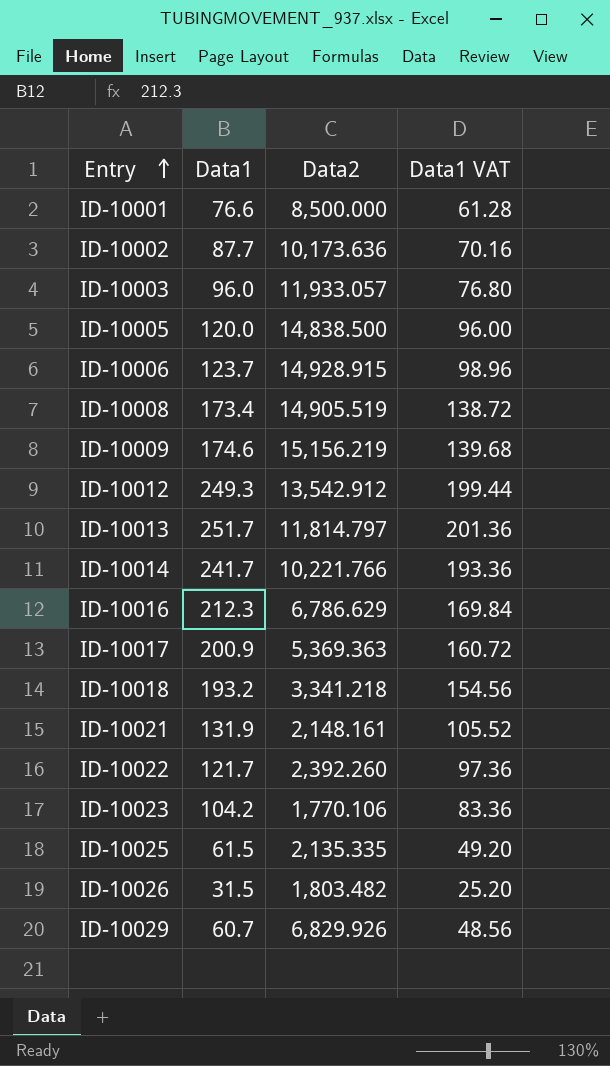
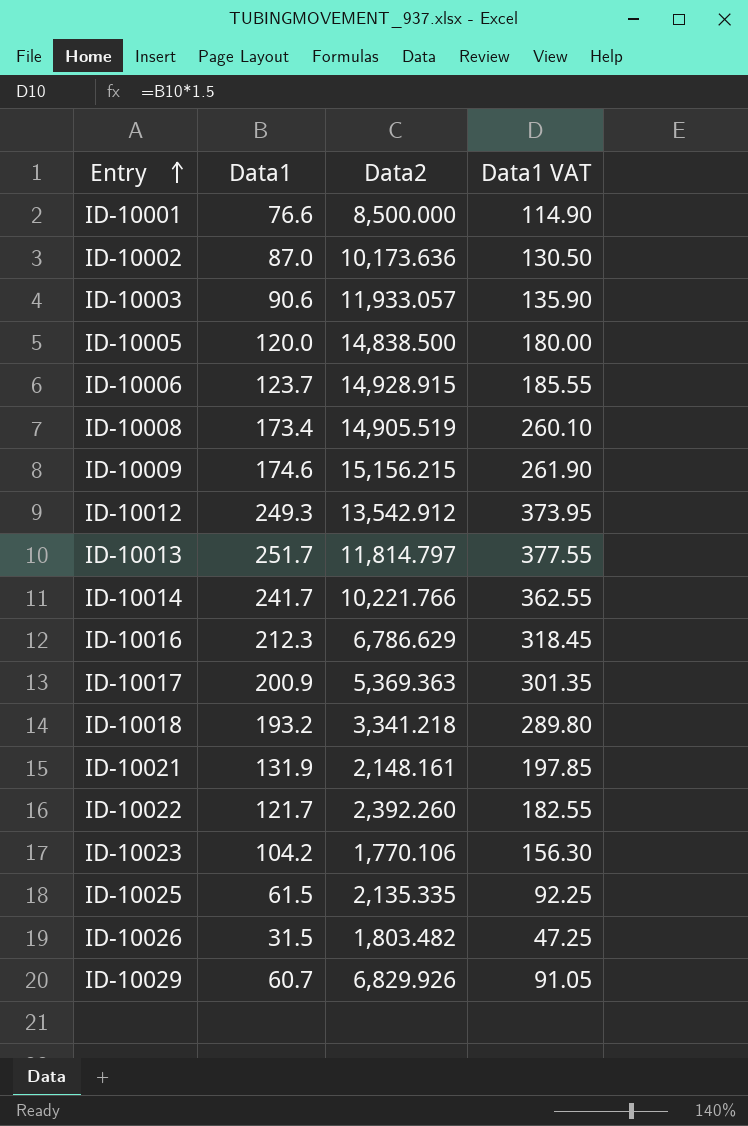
column Data1 VAT | formula: [Data1] * 0.8 -> [Data1] * 1.5
ID-10002 | Data1: 87.7 -> 87.0
ID-10003 | Data1: 96.0 -> 90.6
ID-10009 | Data2: 15,156.219 -> 15,156.215

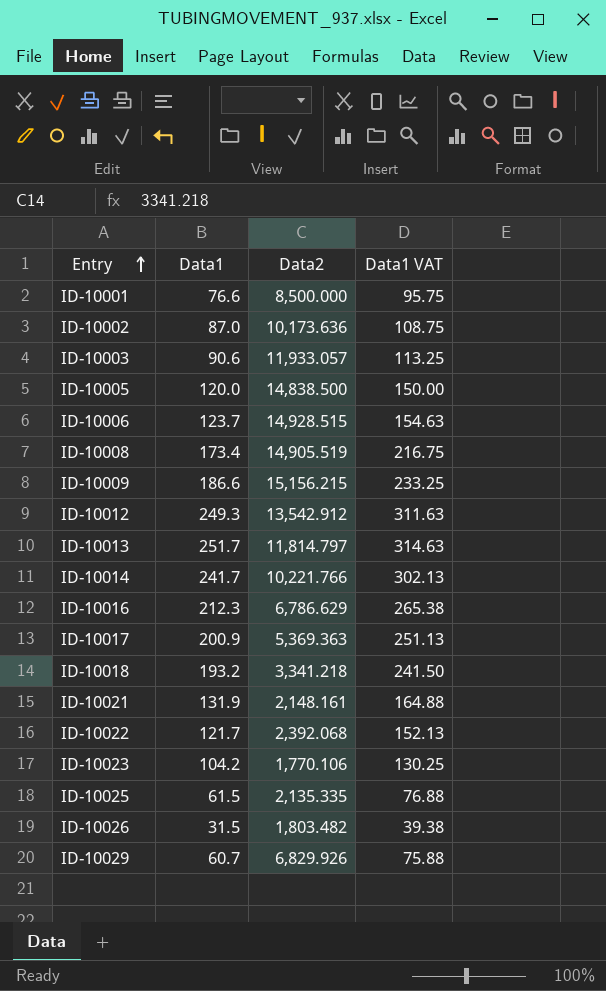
column Data1 VAT | formula: [Data1] * 1.5 -> [Data1] * 1.25
ID-10006 | Data2: 14,928.915 -> 14,928.515
ID-10009 | Data1: 174.6 -> 186.6
ID-10022 | Data2: 2,392.260 -> 2,392.068

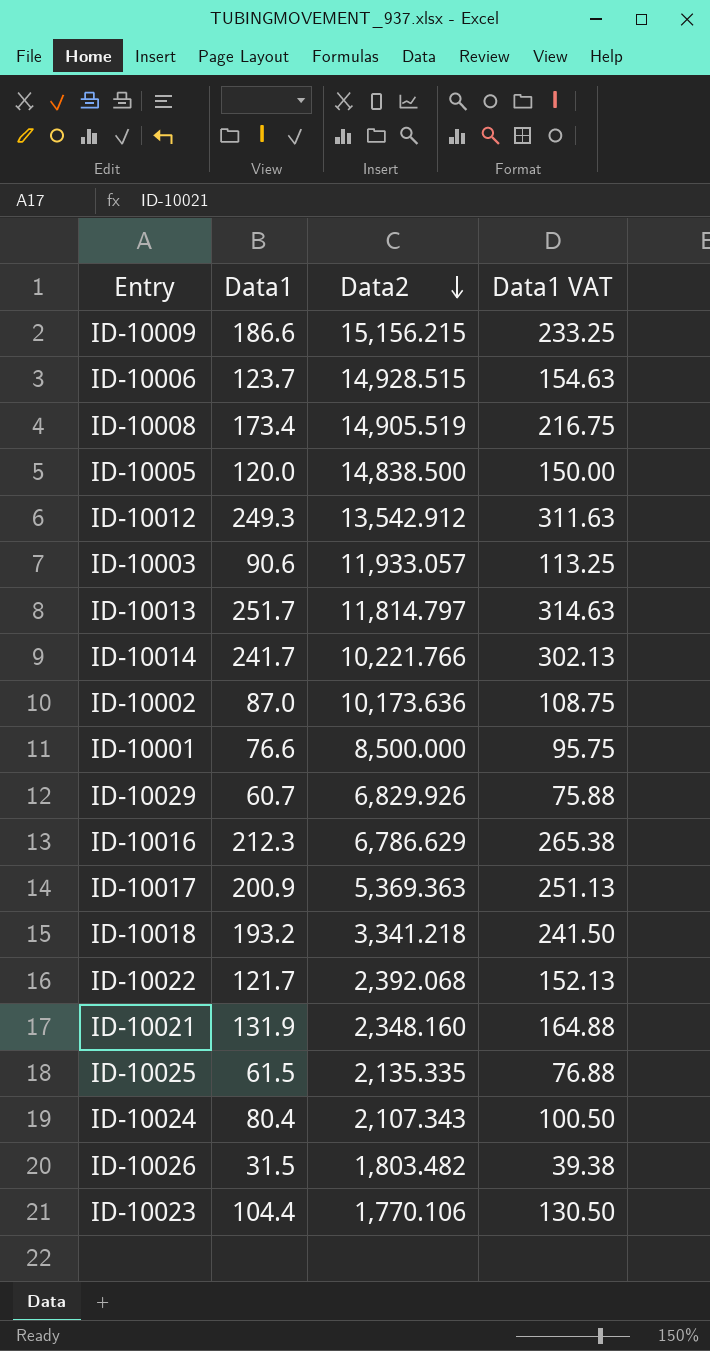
row order: Entry ascending -> Data2 descending
ID-10021 | Data2: 2,148.161 -> 2,348.160
row ID-10024: none -> 80.4 | 2,107.343 | 100.50
ID-10023 | Data1: 104.2 -> 104.4
ID-10023 | Data1 VAT: 130.25 -> 130.50

